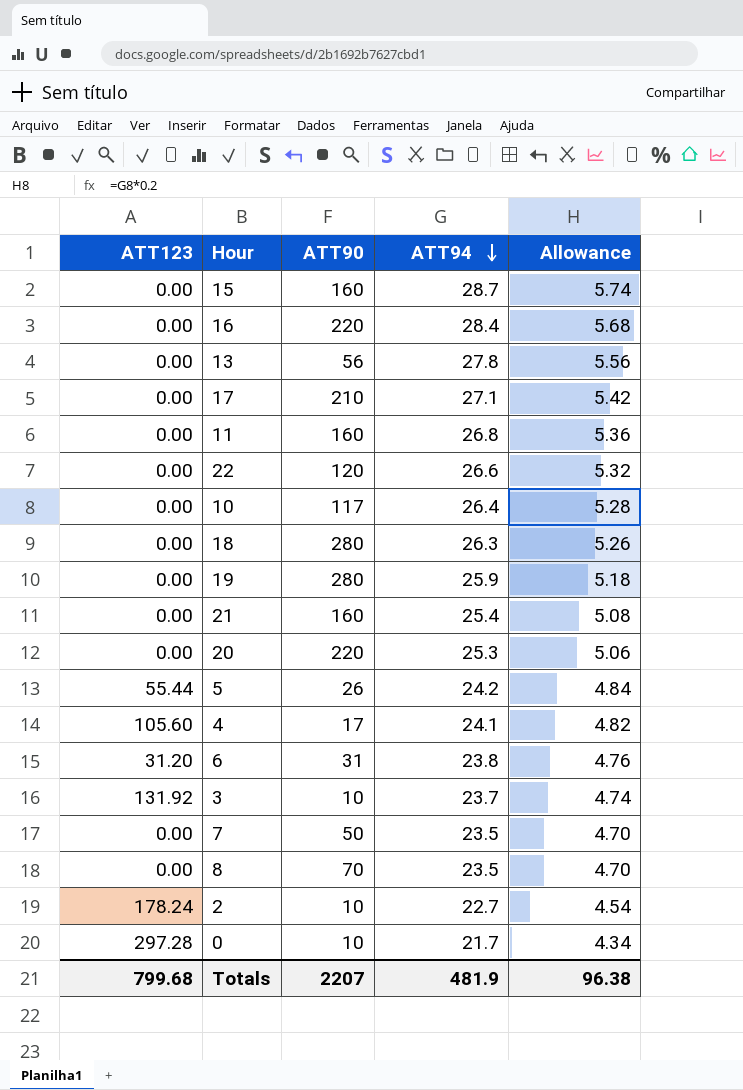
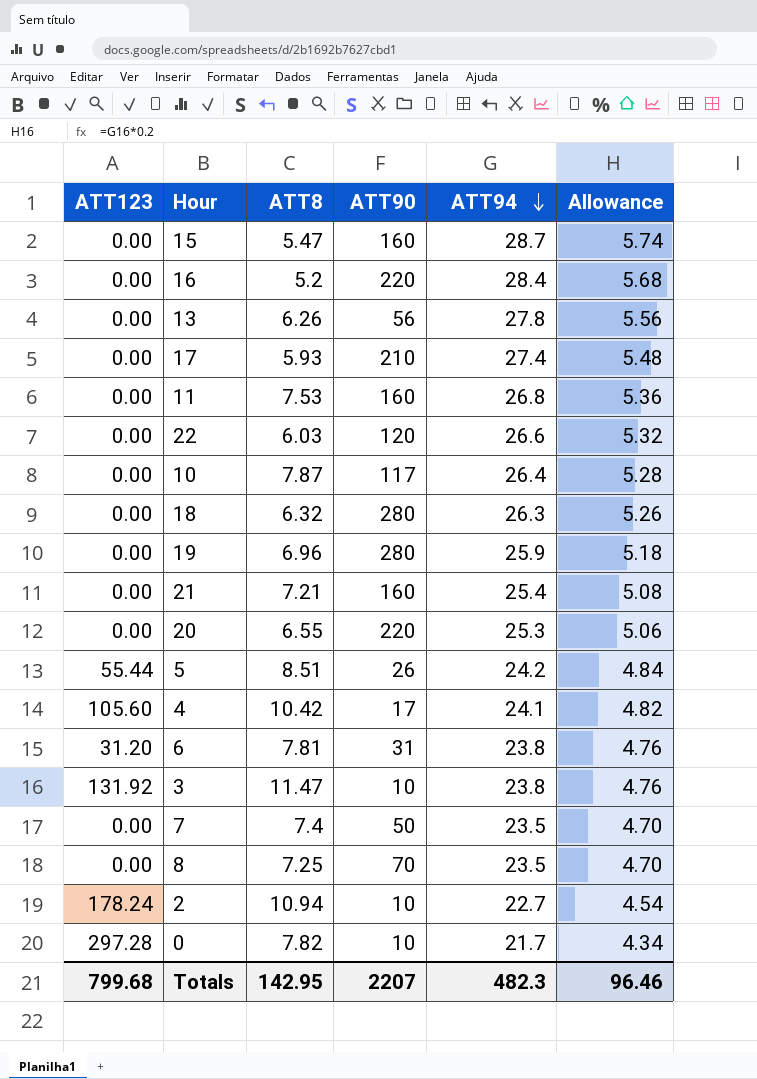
column ATT8 | position: none -> 3
17 | ATT94: 27.1 -> 27.4
17 | Allowance: 5.42 -> 5.48
3 | ATT94: 23.7 -> 23.8
3 | Allowance: 4.74 -> 4.76
Totals | ATT94: 481.9 -> 482.3
Totals | Allowance: 96.38 -> 96.46

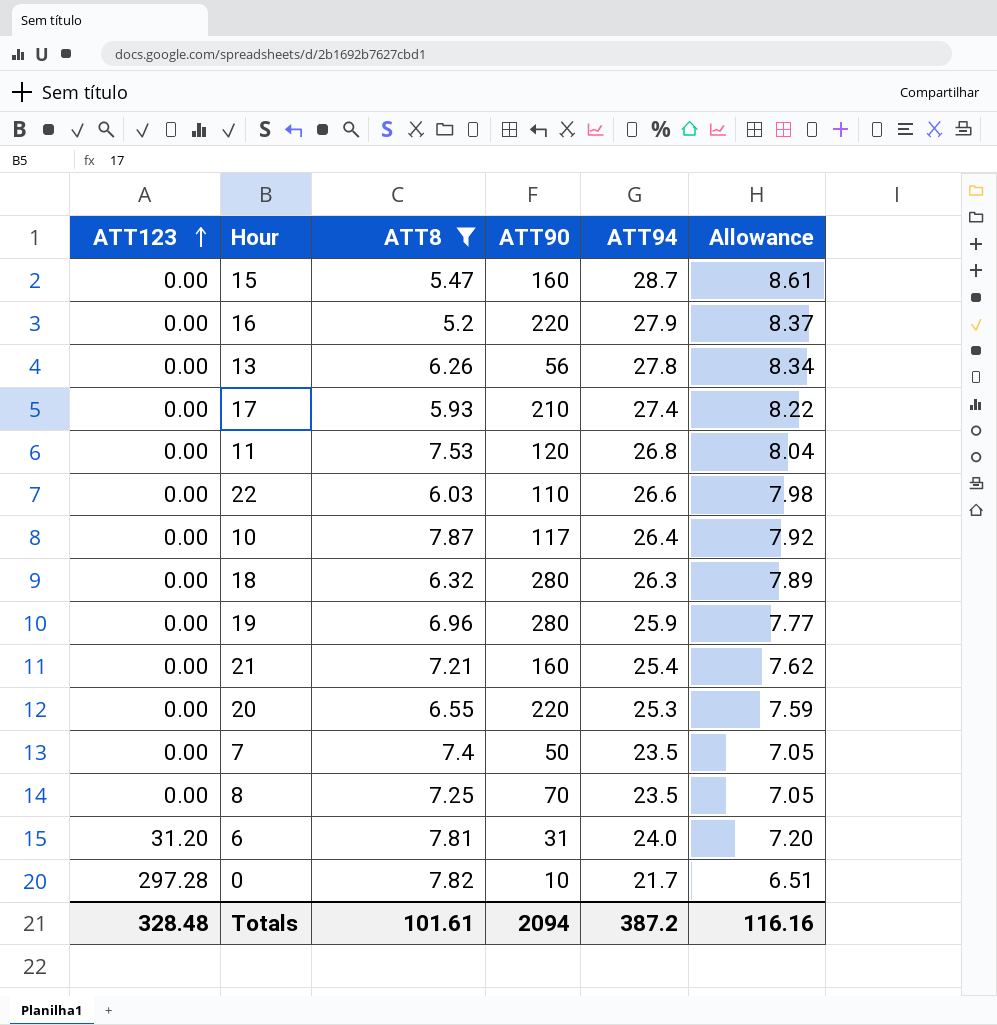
filter: none -> ATT8 <= 7.87
row order: ATT94 descending -> ATT123 ascending
column Allowance | formula: [ATT94] * 0.2 -> [ATT94] * 0.3
16 | ATT94: 28.4 -> 27.9
11 | ATT90: 160 -> 120
22 | ATT90: 120 -> 110
6 | ATT94: 23.8 -> 24.0
Totals | ATT123: 799.68 -> 328.48
Totals | ATT8: 142.95 -> 101.61
Totals | ATT90: 2207 -> 2094
Totals | ATT94: 482.3 -> 387.2
Totals | Allowance: 96.46 -> 116.16

